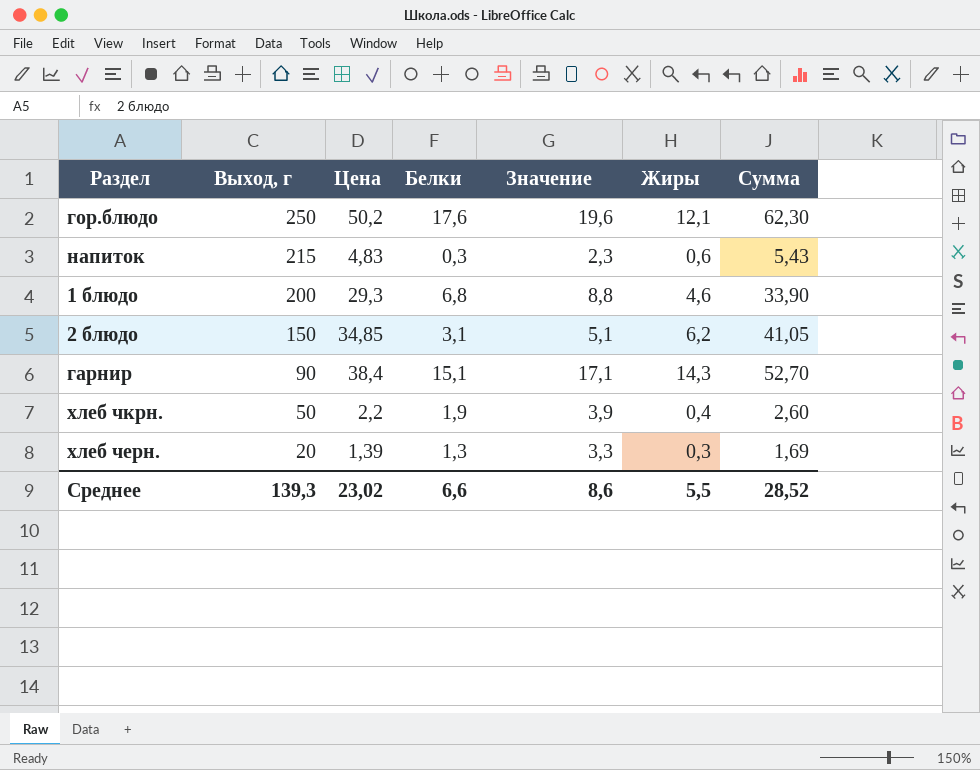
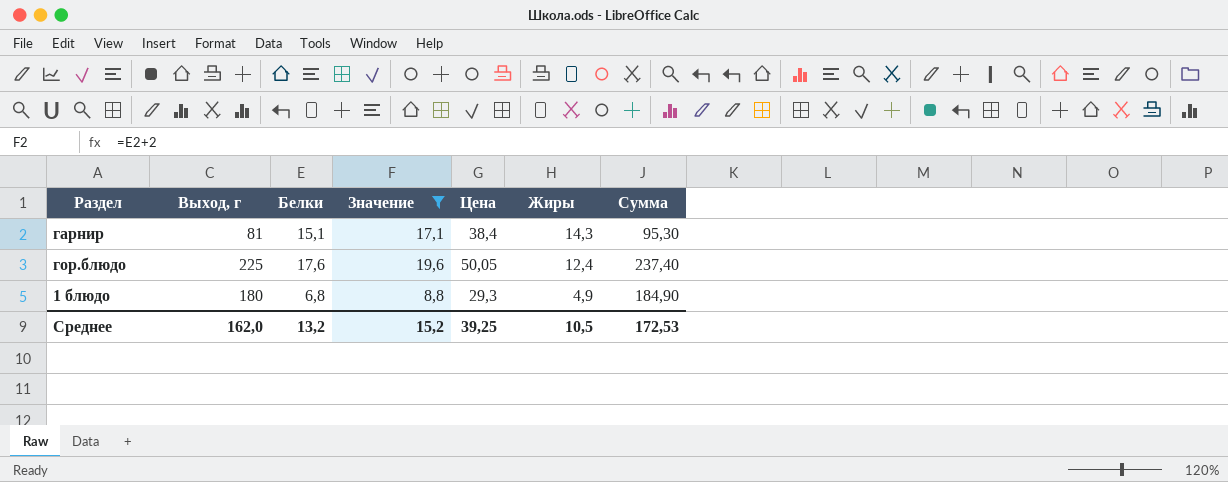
filter: none -> Значение >= 8,8
row order: Выход, г descending -> Жиры descending
column Цена | position: 3 -> 5
column Сумма | formula: [Цена] + [Жиры] -> [Выход, г] + [Жиры]
гарнир | Выход, г: 90 -> 81
гор.блюдо | Выход, г: 250 -> 225
гор.блюдо | Цена: 50,2 -> 50,05
гор.блюдо | Жиры: 12,1 -> 12,4
1 блюдо | Выход, г: 200 -> 180
1 блюдо | Жиры: 4,6 -> 4,9
Среднее | Выход, г: 139,3 -> 162,0
Среднее | Белки: 6,6 -> 13,2
Среднее | Значение: 8,6 -> 15,2
Среднее | Цена: 23,02 -> 39,25
Среднее | Жиры: 5,5 -> 10,5
Среднее | Сумма: 28,52 -> 172,53

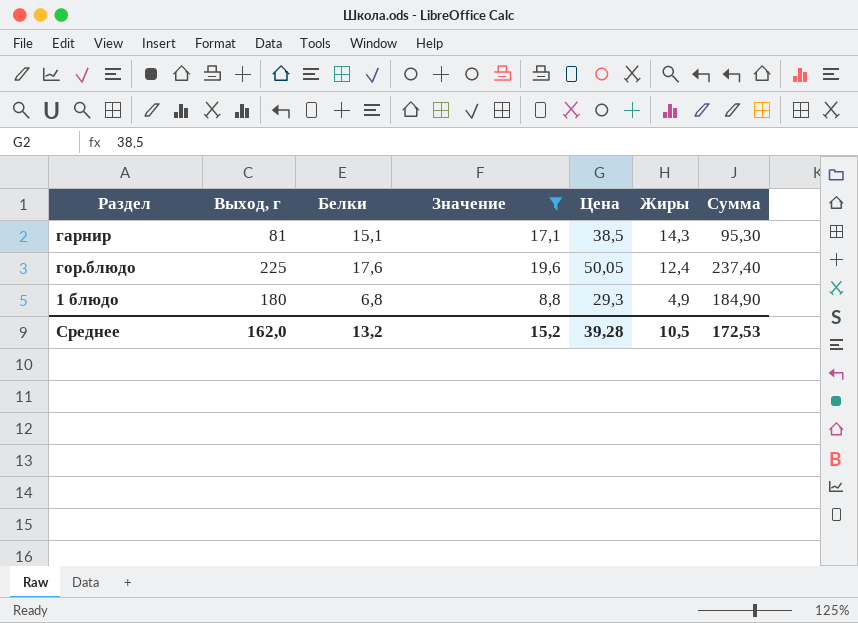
гарнир | Цена: 38,4 -> 38,5
Среднее | Цена: 39,25 -> 39,28

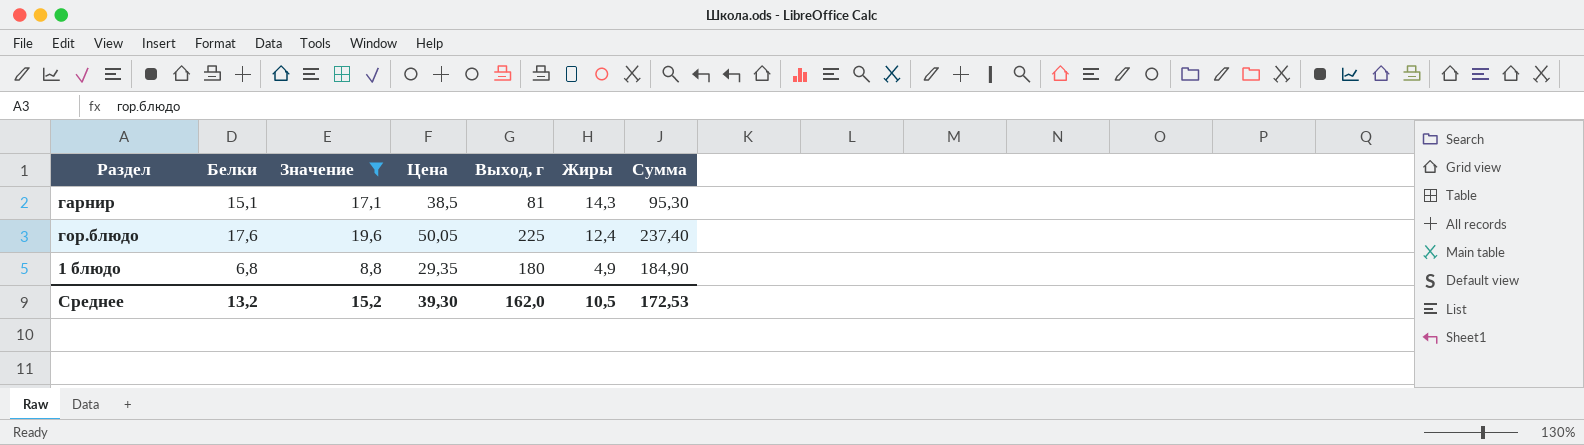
column Выход, г | position: 2 -> 5
1 блюдо | Цена: 29,3 -> 29,35
Среднее | Цена: 39,28 -> 39,30

